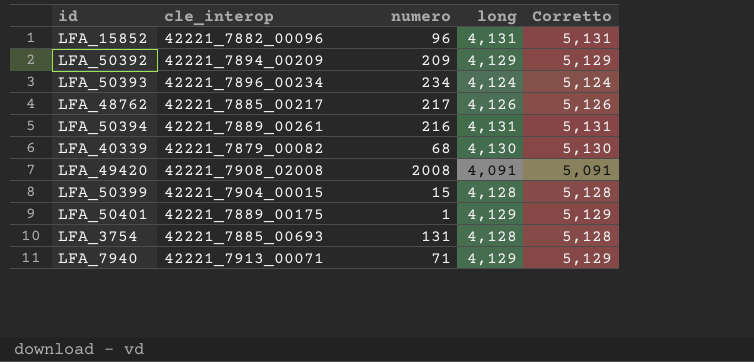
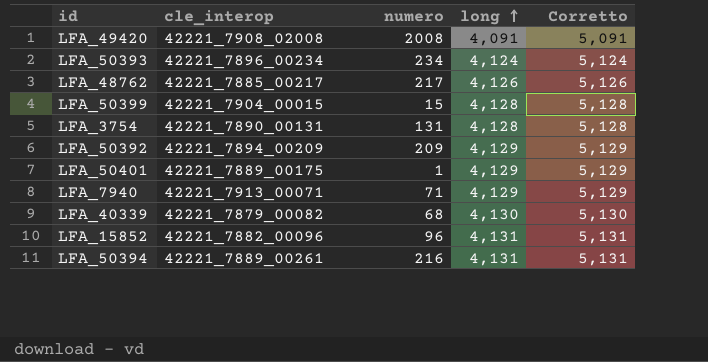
row order: none -> long ascending
LFA_3754 | cle_interop: 42221_7885_00693 -> 42221_7890_00131

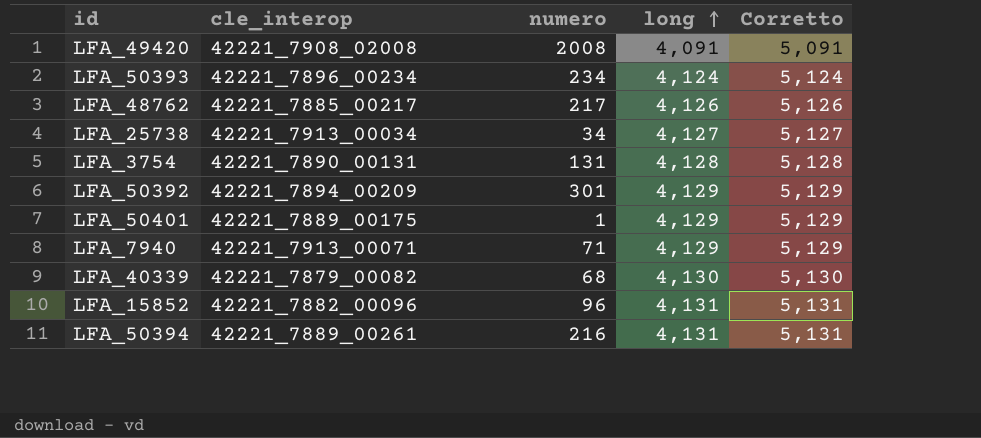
row LFA_50399: 42221_7904_00015 | 15 | 4,128 | 5,128 -> none
row LFA_25738: none -> 42221_7913_00034 | 34 | 4,127 | 5,127
LFA_50392 | numero: 209 -> 301

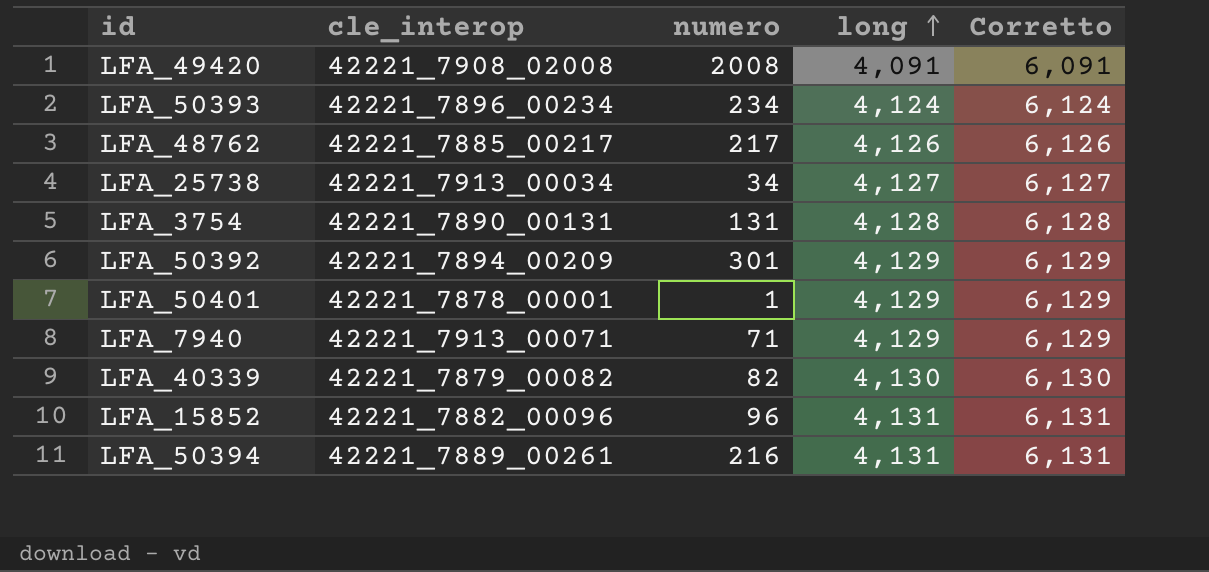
column Corretto | formula: [long] + 1 -> [long] + 2
LFA_50401 | cle_interop: 42221_7889_00175 -> 42221_7878_00001
LFA_40339 | numero: 68 -> 82

